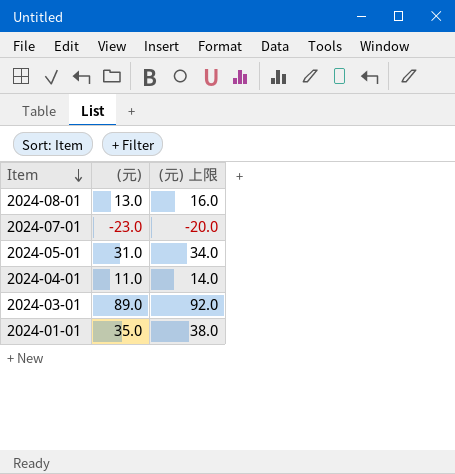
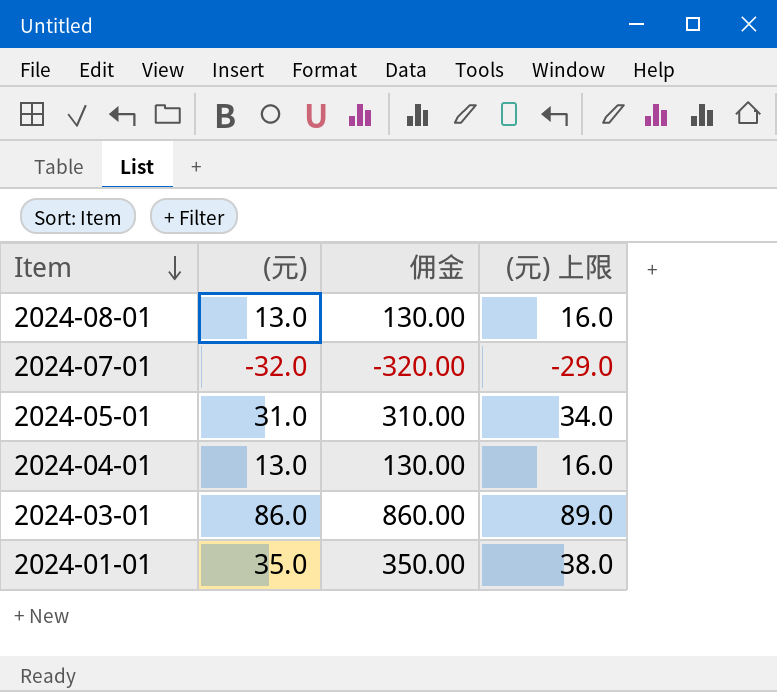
column 佣金 | formula: none -> [(元)] * 10
2024-07-01 | (元): -23.0 -> -32.0
2024-07-01 | (元) 上限: -20.0 -> -29.0
2024-04-01 | (元): 11.0 -> 13.0
2024-04-01 | (元) 上限: 14.0 -> 16.0
2024-03-01 | (元): 89.0 -> 86.0
2024-03-01 | (元) 上限: 92.0 -> 89.0

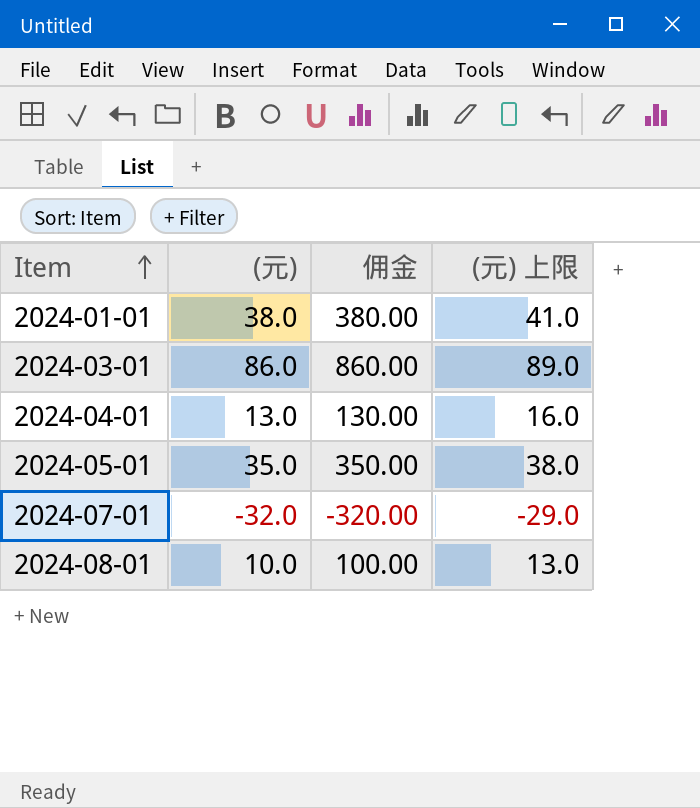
row order: Item descending -> Item ascending
2024-01-01 | (元): 35.0 -> 38.0
2024-01-01 | 佣金: 350.00 -> 380.00
2024-01-01 | (元) 上限: 38.0 -> 41.0
2024-05-01 | (元): 31.0 -> 35.0
2024-05-01 | 佣金: 310.00 -> 350.00
2024-05-01 | (元) 上限: 34.0 -> 38.0
2024-08-01 | (元): 13.0 -> 10.0
2024-08-01 | 佣金: 130.00 -> 100.00
2024-08-01 | (元) 上限: 16.0 -> 13.0

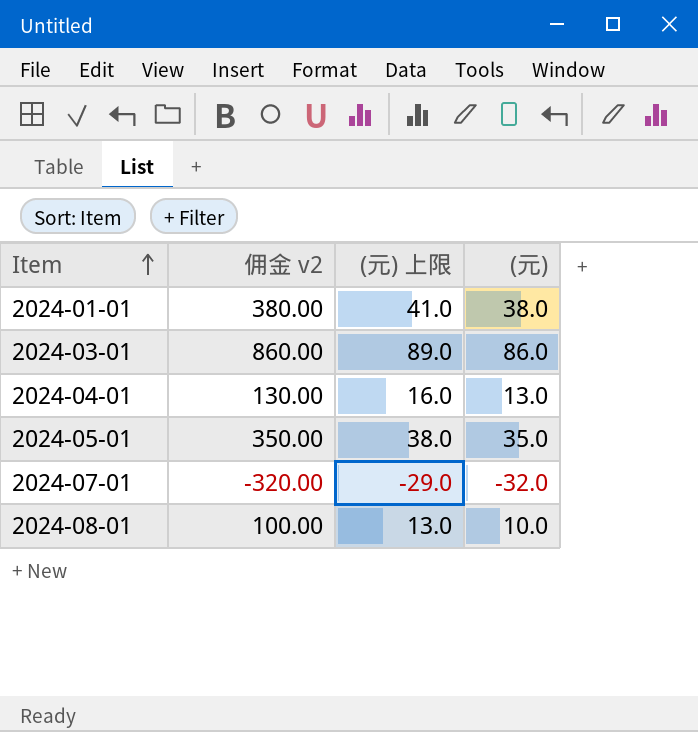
column name: 佣金 -> 佣金 v2
column (元) | position: 2 -> 4

